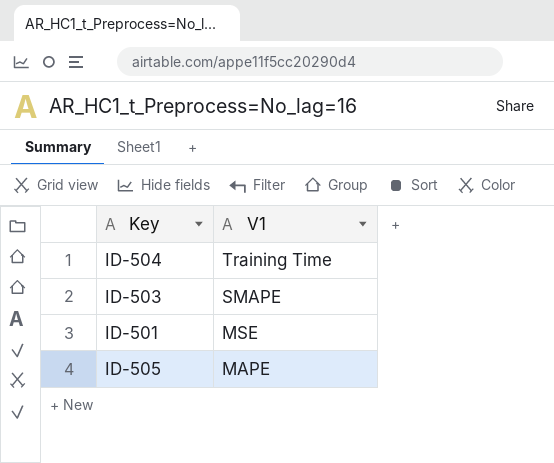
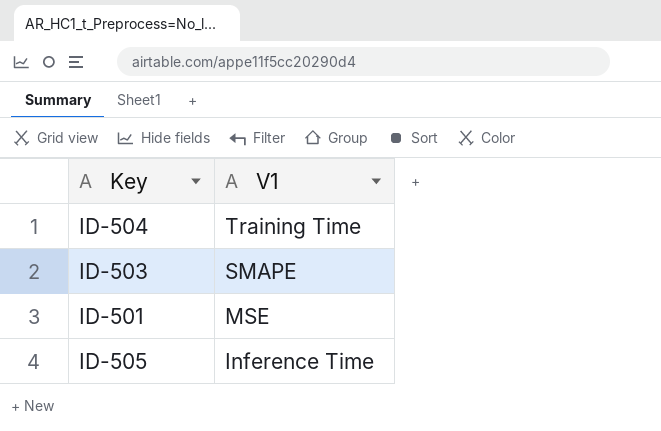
ID-505 | V1: MAPE -> Inference Time

